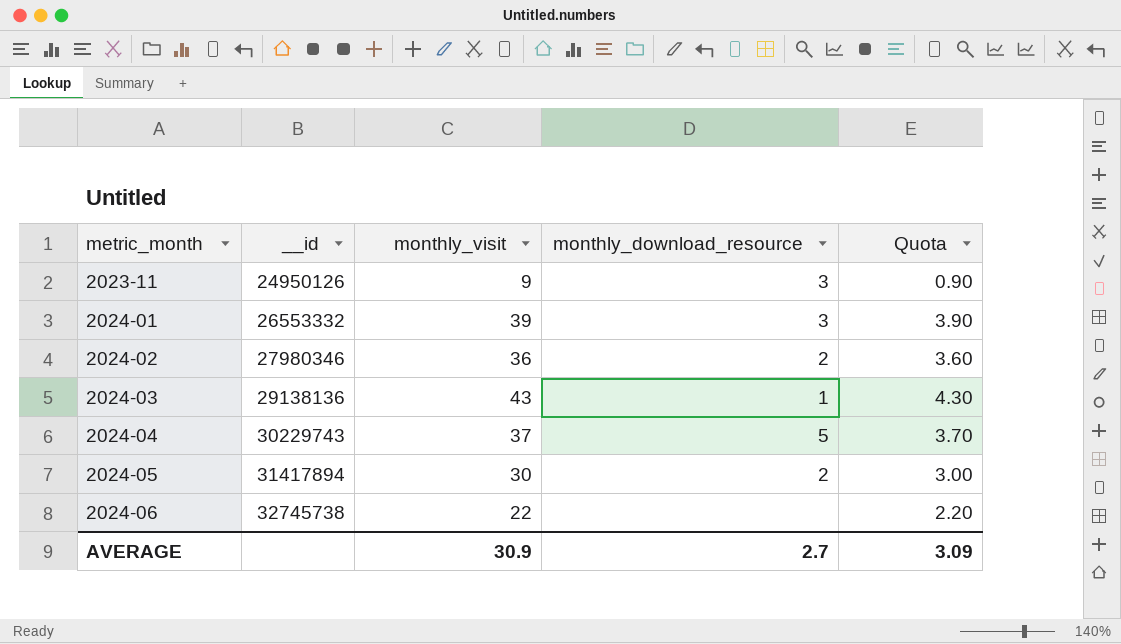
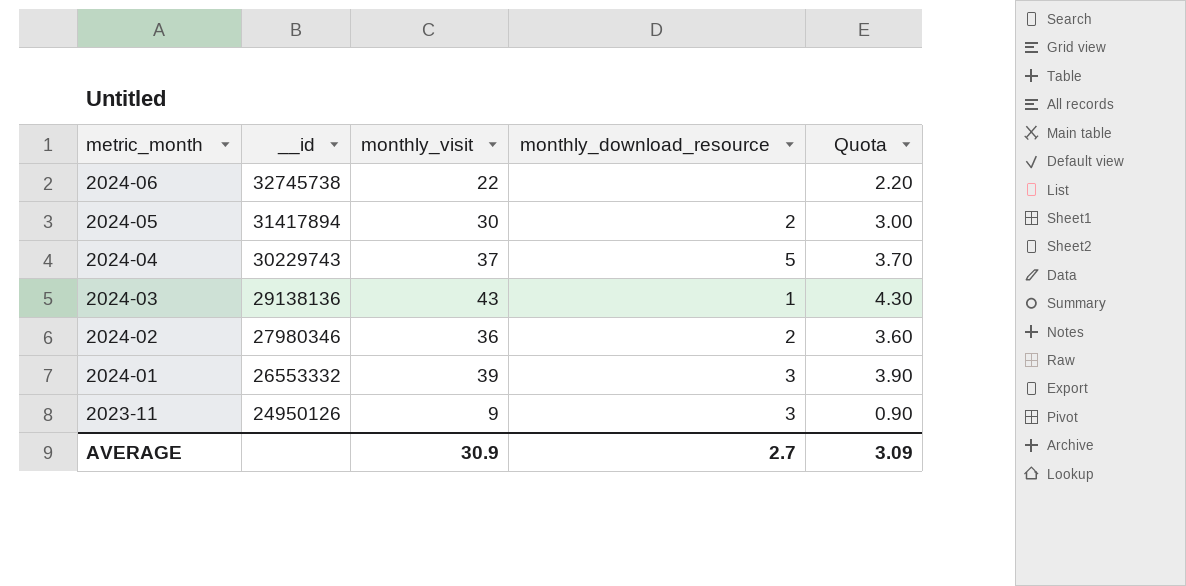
row order: metric_month ascending -> metric_month descending

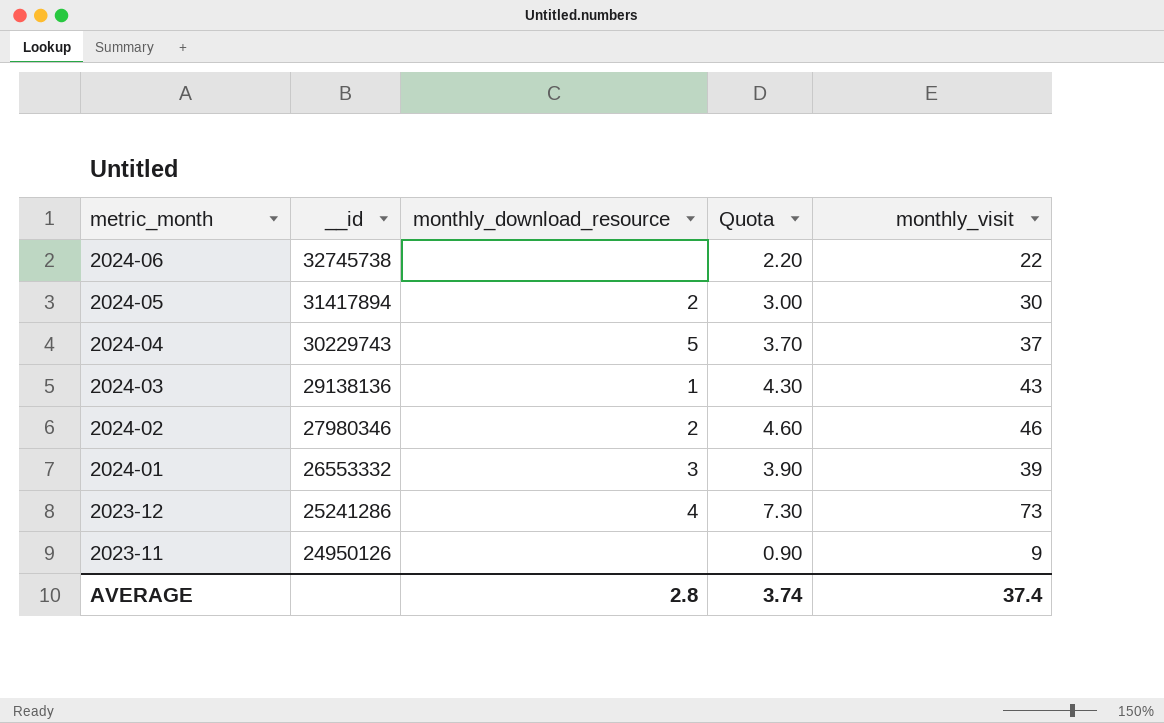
column monthly_visit | position: 3 -> 5
2024-02 | Quota: 3.60 -> 4.60
2024-02 | monthly_visit: 36 -> 46
row 2023-12: none -> 25241286 | 4 | 7.30 | 73
2023-11 | monthly_download_resource: 3 -> none
AVERAGE | monthly_download_resource: 2.7 -> 2.8
AVERAGE | Quota: 3.09 -> 3.74
AVERAGE | monthly_visit: 30.9 -> 37.4

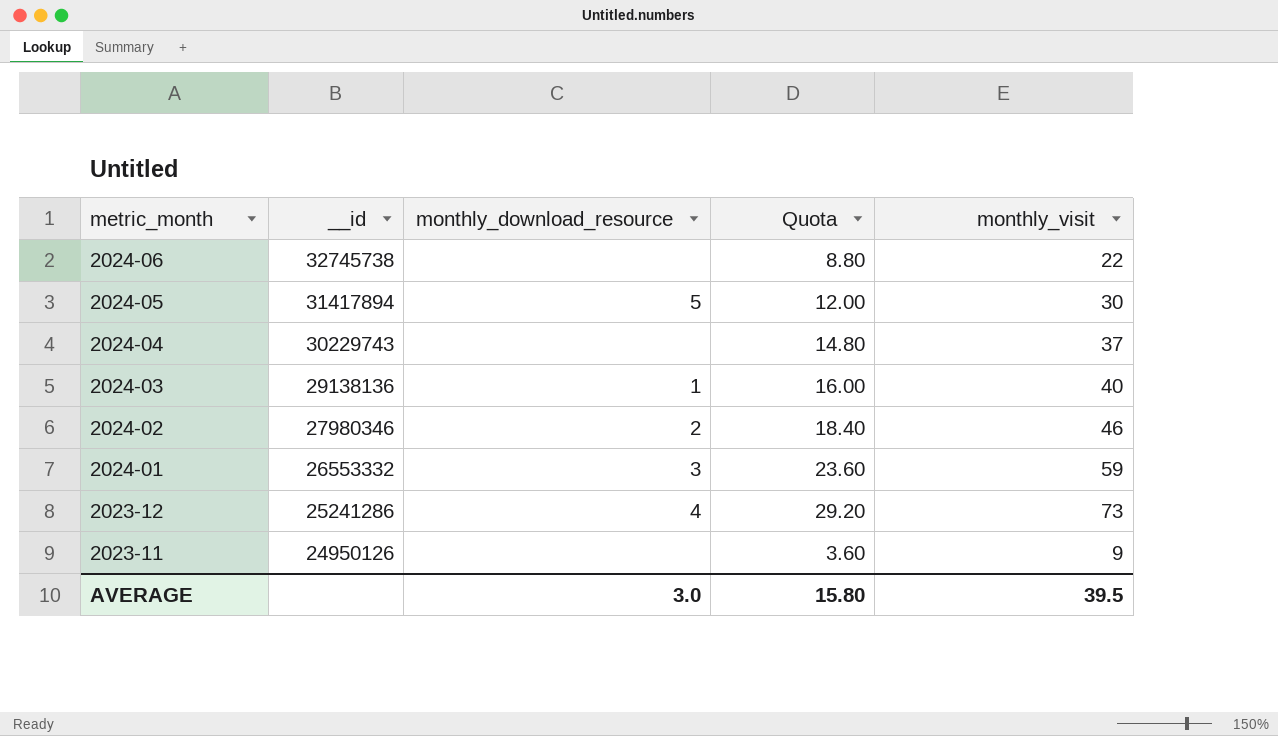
column Quota | formula: [monthly_visit] * 0.1 -> [monthly_visit] * 0.4
2024-05 | monthly_download_resource: 2 -> 5
2024-04 | monthly_download_resource: 5 -> none
2024-03 | monthly_visit: 43 -> 40
2024-01 | monthly_visit: 39 -> 59
AVERAGE | monthly_download_resource: 2.8 -> 3.0
AVERAGE | Quota: 3.74 -> 15.80
AVERAGE | monthly_visit: 37.4 -> 39.5

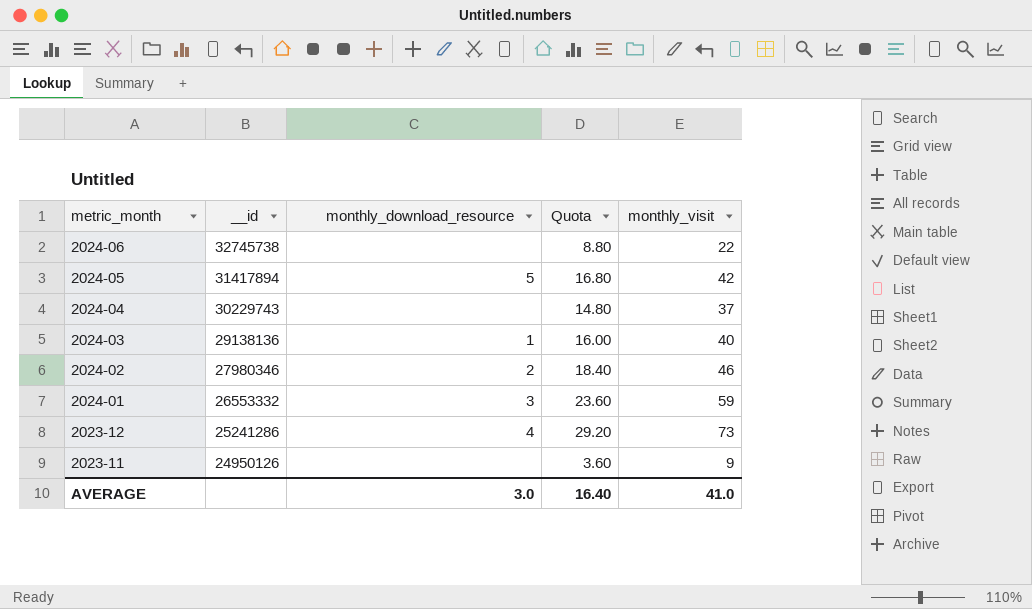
2024-05 | Quota: 12.00 -> 16.80
2024-05 | monthly_visit: 30 -> 42
AVERAGE | Quota: 15.80 -> 16.40
AVERAGE | monthly_visit: 39.5 -> 41.0

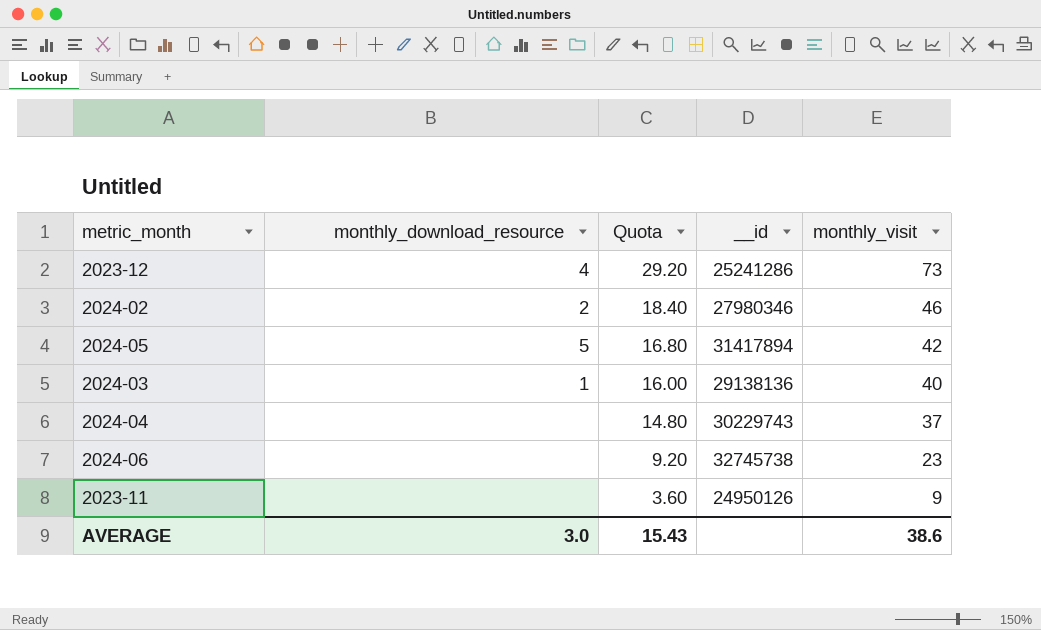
row order: metric_month descending -> Quota descending
column __id | position: 2 -> 4
row 2024-01: 26553332 | 3 | 23.60 | 59 -> none
2024-06 | Quota: 8.80 -> 9.20
2024-06 | monthly_visit: 22 -> 23
AVERAGE | Quota: 16.40 -> 15.43
AVERAGE | monthly_visit: 41.0 -> 38.6

